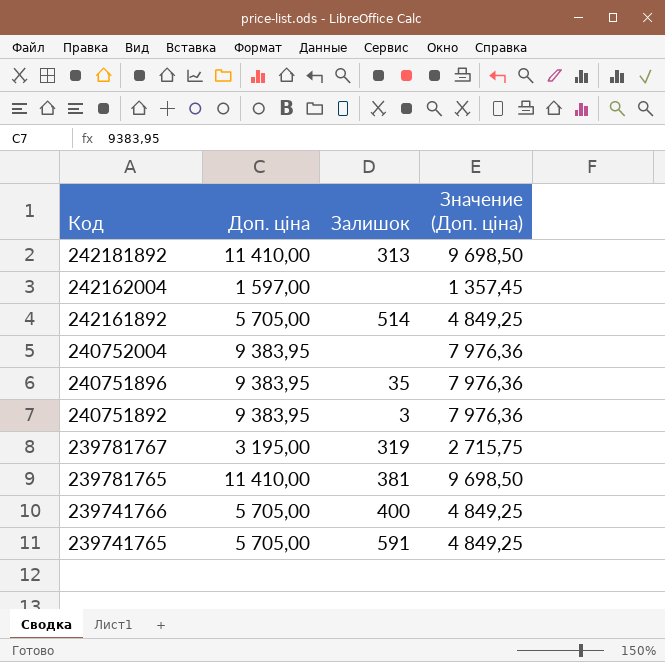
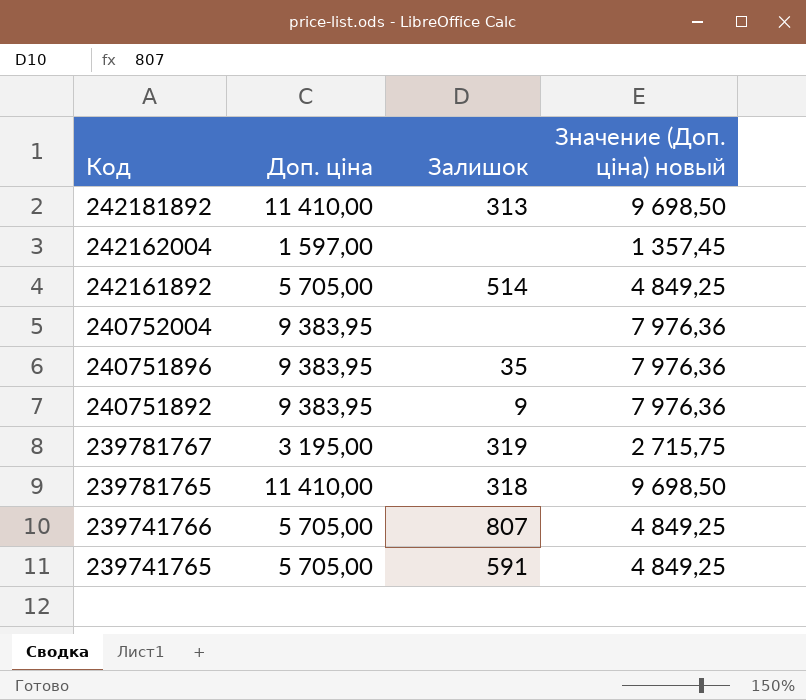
column name: Значение (Доп. ціна) -> Значение (Доп. ціна) новый
240751892 | Залишок: 3 -> 9
239781765 | Залишок: 381 -> 318
239741766 | Залишок: 400 -> 807

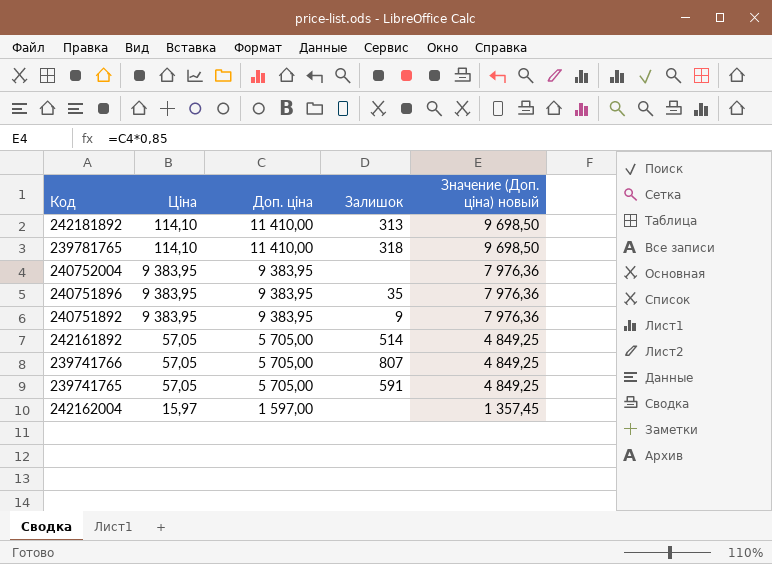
row order: Код descending -> Доп. ціна descending
column Ціна | position: none -> 2
row 239781767: 3 195,00 | 319 | 2 715,75 -> none

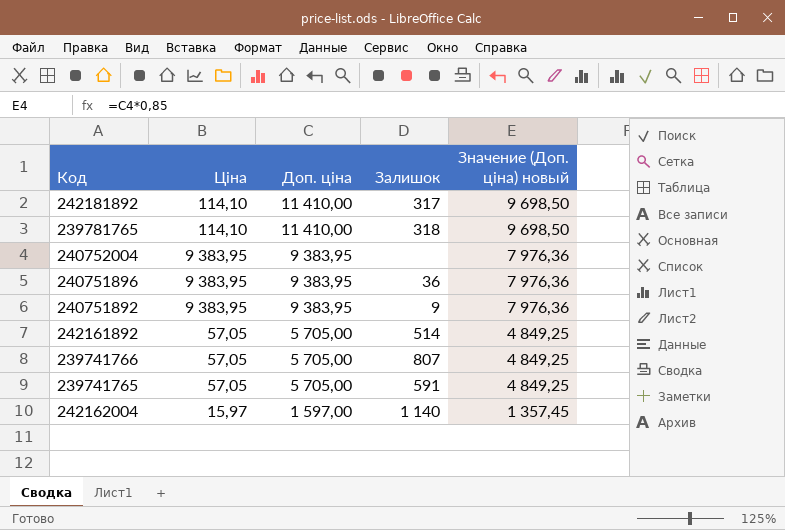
242181892 | Залишок: 313 -> 317
240751896 | Залишок: 35 -> 36
242162004 | Залишок: none -> 1 140

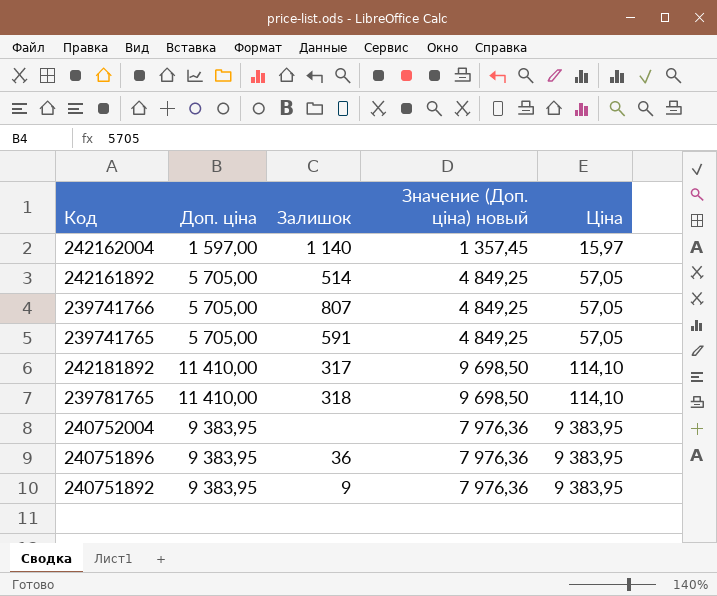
row order: Доп. ціна descending -> Ціна ascending
column Ціна | position: 2 -> 5

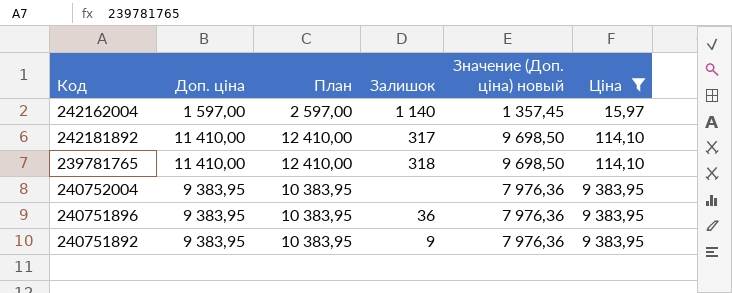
filter: none -> Ціна != 57,05
column План | formula: none -> [Доп. ціна] + 1000

